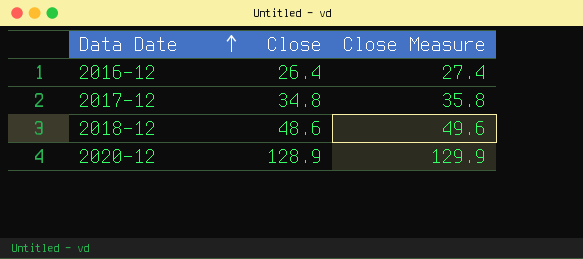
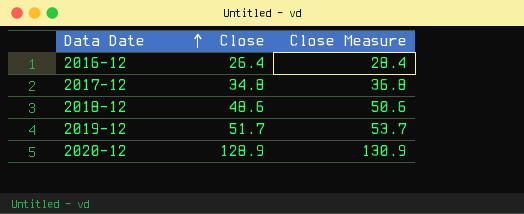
column Close Measure | formula: [Close] + 1 -> [Close] + 2
row 2019-12: none -> 51.7 | 53.7

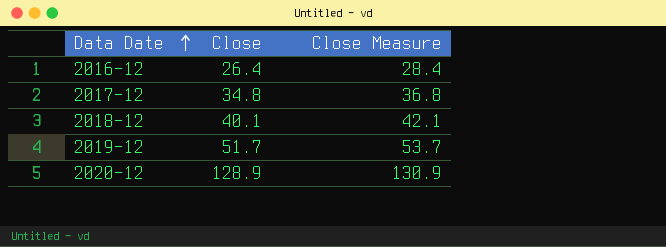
2018-12 | Close: 48.6 -> 40.1
2018-12 | Close Measure: 50.6 -> 42.1

